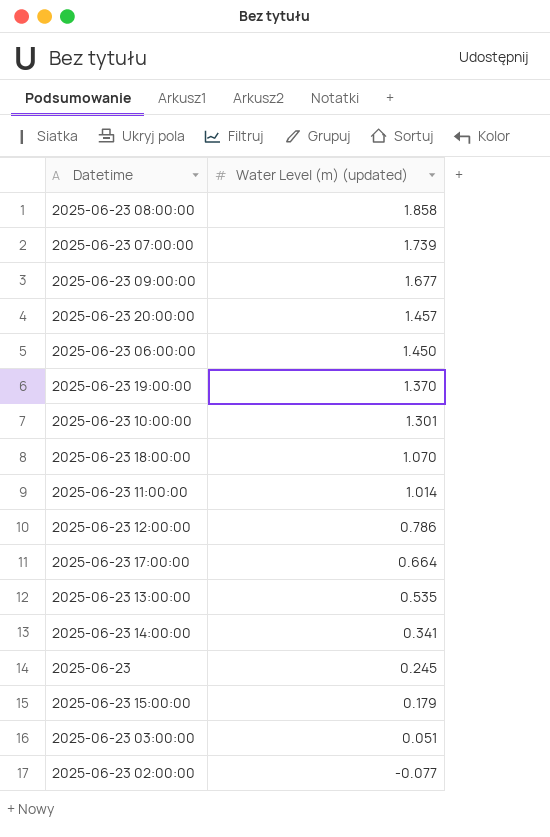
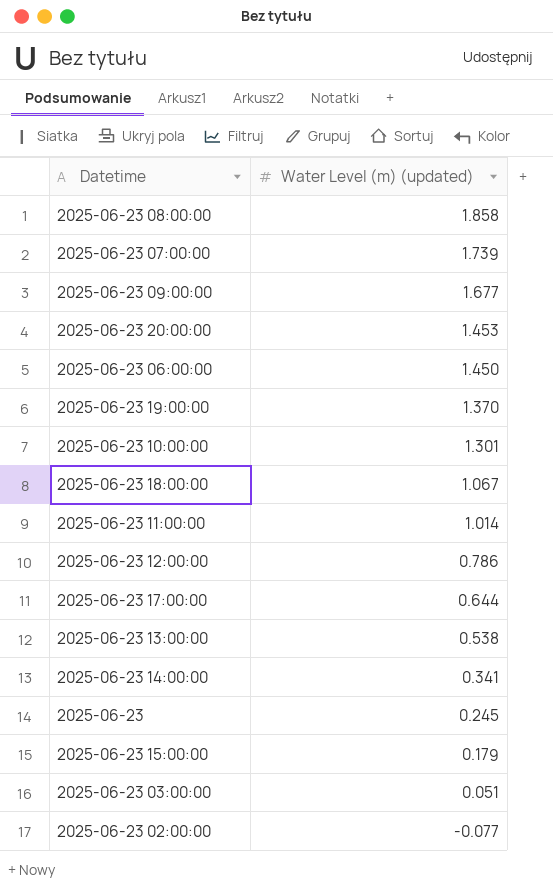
2025-06-23 20:00:00 | Water Level (m) (updated): 1.457 -> 1.453
2025-06-23 18:00:00 | Water Level (m) (updated): 1.070 -> 1.067
2025-06-23 17:00:00 | Water Level (m) (updated): 0.664 -> 0.644
2025-06-23 13:00:00 | Water Level (m) (updated): 0.535 -> 0.538

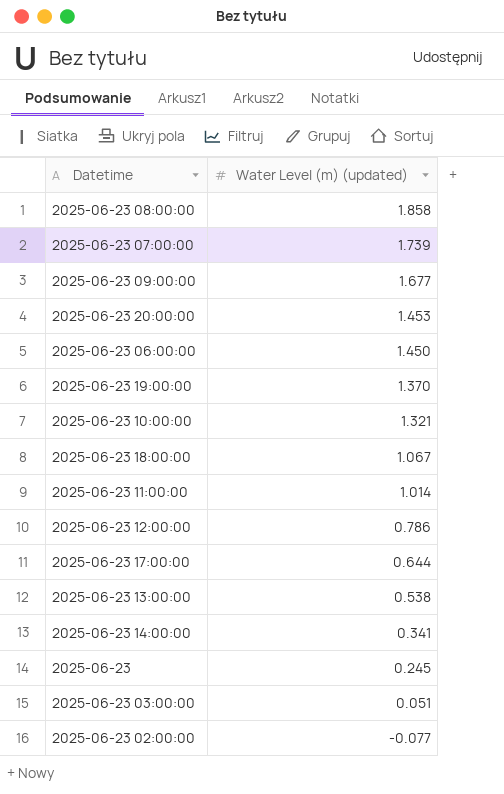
row 2025-06-23 15:00:00: 0.179 -> none
2025-06-23 10:00:00 | Water Level (m) (updated): 1.301 -> 1.321

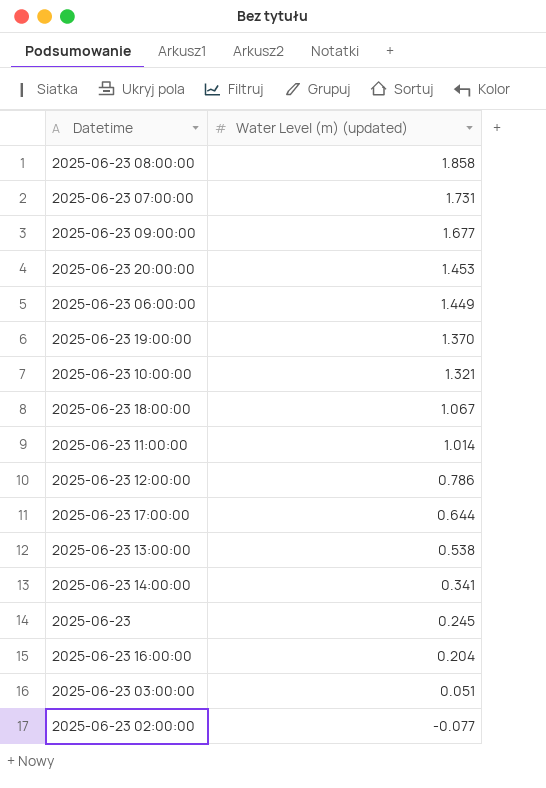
2025-06-23 07:00:00 | Water Level (m) (updated): 1.739 -> 1.731
2025-06-23 06:00:00 | Water Level (m) (updated): 1.450 -> 1.449
row 2025-06-23 16:00:00: none -> 0.204

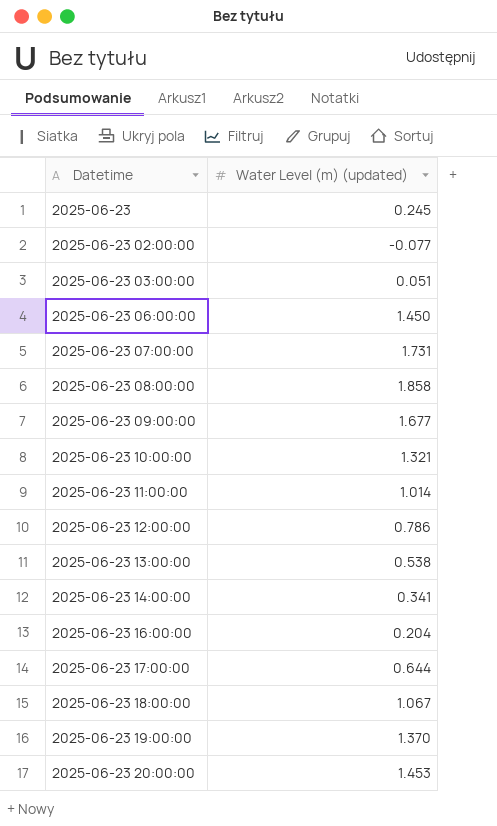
row order: Water Level (m) (updated) descending -> Datetime ascending
2025-06-23 06:00:00 | Water Level (m) (updated): 1.449 -> 1.450

